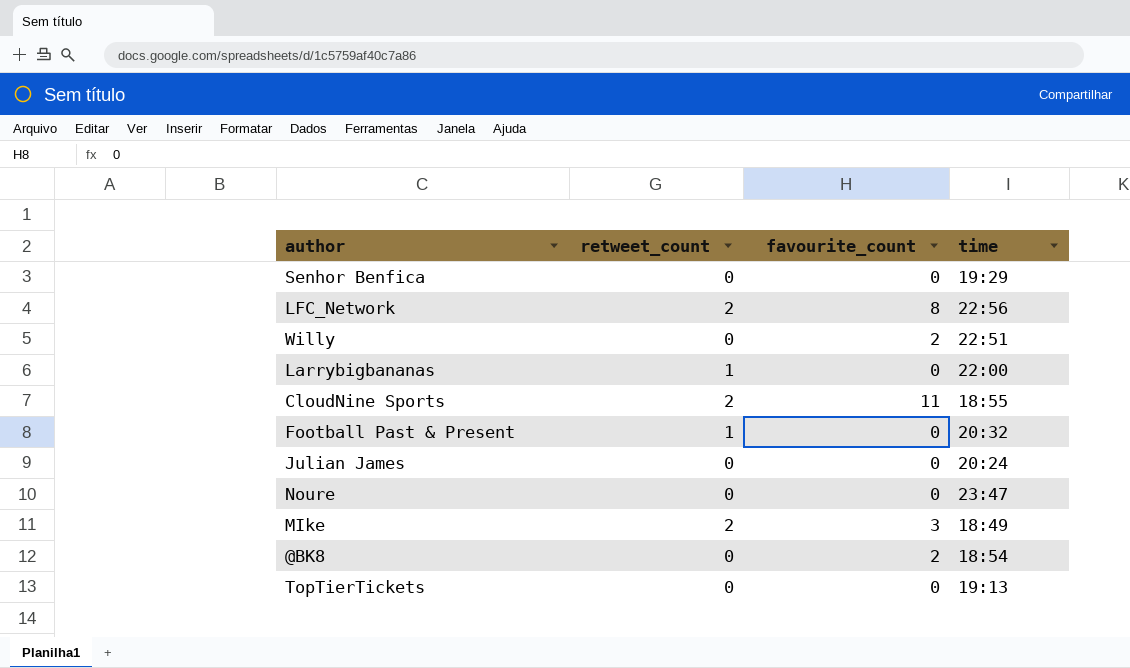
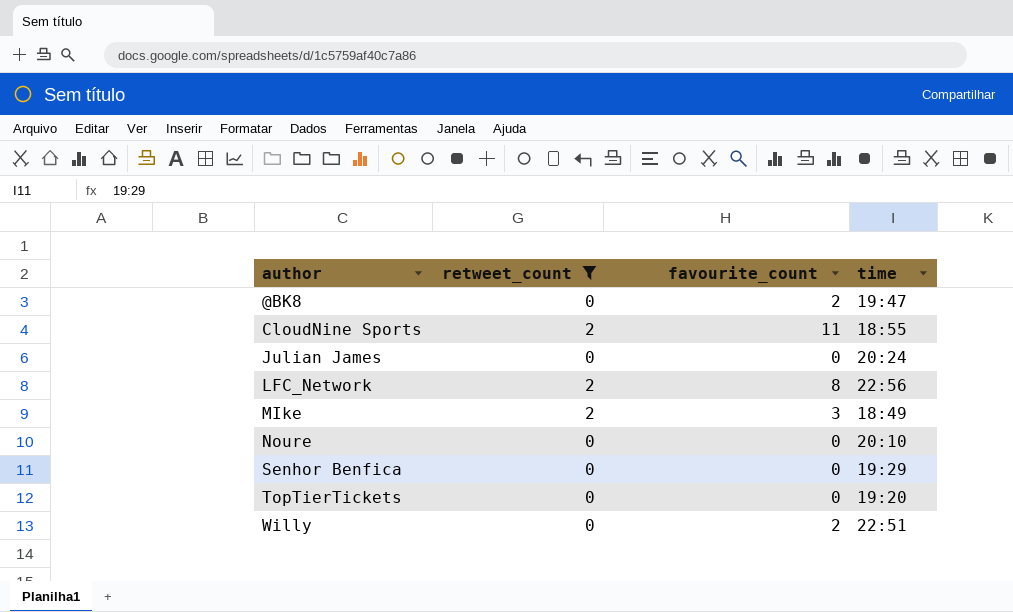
filter: none -> retweet_count != 1
row order: none -> author ascending
@BK8 | time: 18:54 -> 19:47
Noure | time: 23:47 -> 20:10
TopTierTickets | time: 19:13 -> 19:20

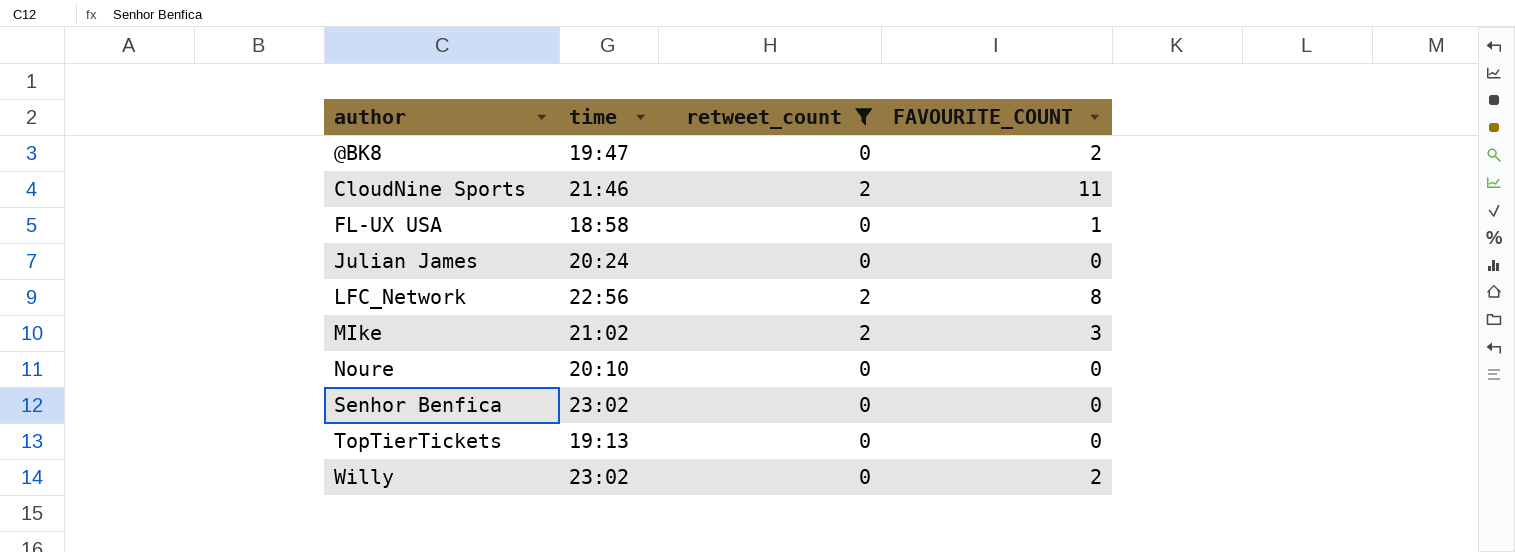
column time | position: 4 -> 2
column name: favourite_count -> FAVOURITE_COUNT
CloudNine Sports | time: 18:55 -> 21:46
row FL-UX USA: none -> 18:58 | 0 | 1
MIke | time: 18:49 -> 21:02
Senhor Benfica | time: 19:29 -> 23:02
TopTierTickets | time: 19:20 -> 19:13
Willy | time: 22:51 -> 23:02

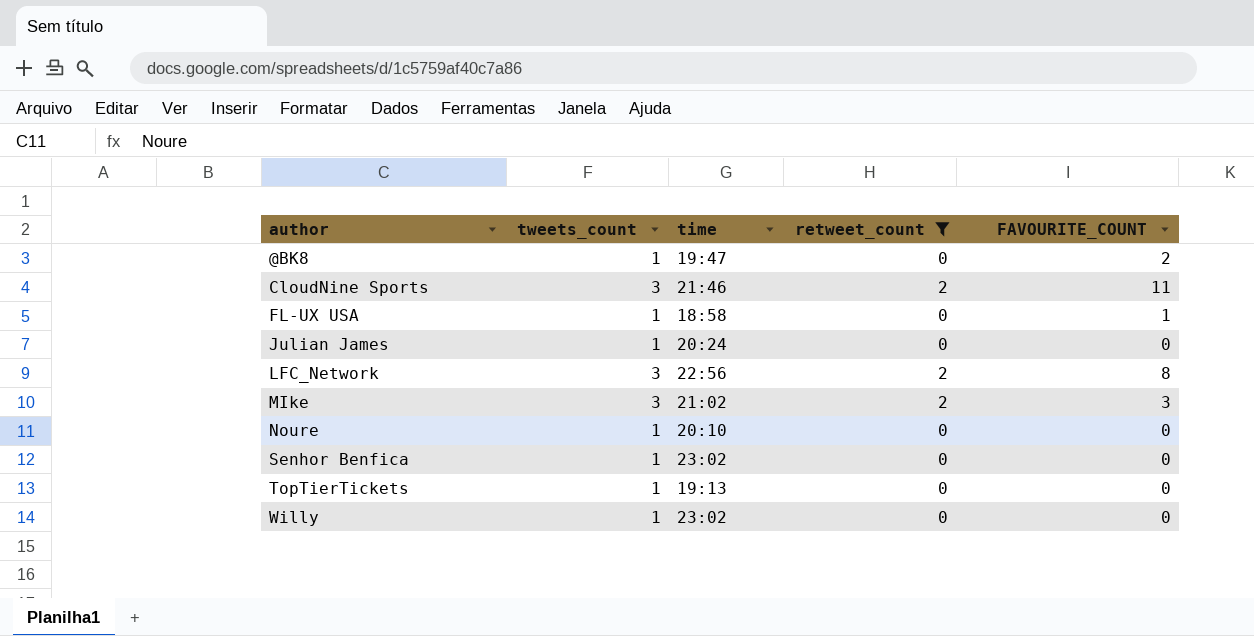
column tweets_count | position: none -> 2
Willy | FAVOURITE_COUNT: 2 -> 0

